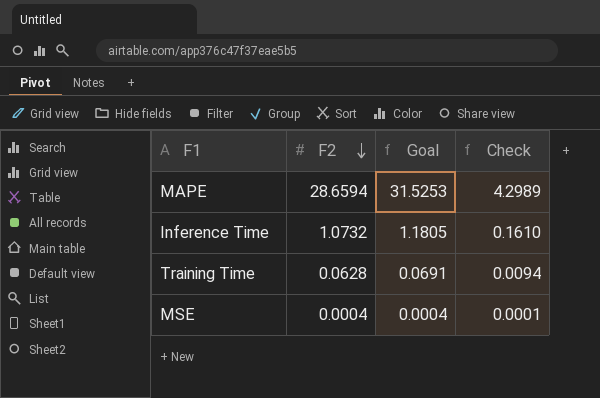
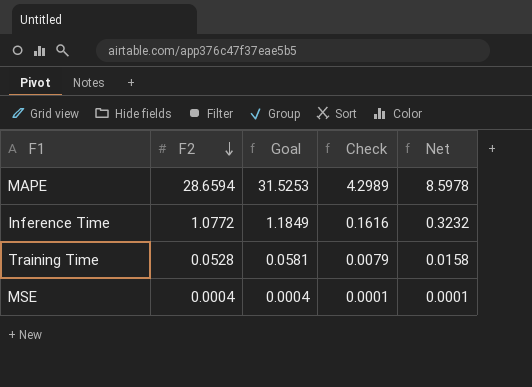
column Net | formula: none -> [F2] * 0.3
Inference Time | F2: 1.0732 -> 1.0772
Inference Time | Goal: 1.1805 -> 1.1849
Inference Time | Check: 0.1610 -> 0.1616
Training Time | F2: 0.0628 -> 0.0528
Training Time | Goal: 0.0691 -> 0.0581
Training Time | Check: 0.0094 -> 0.0079

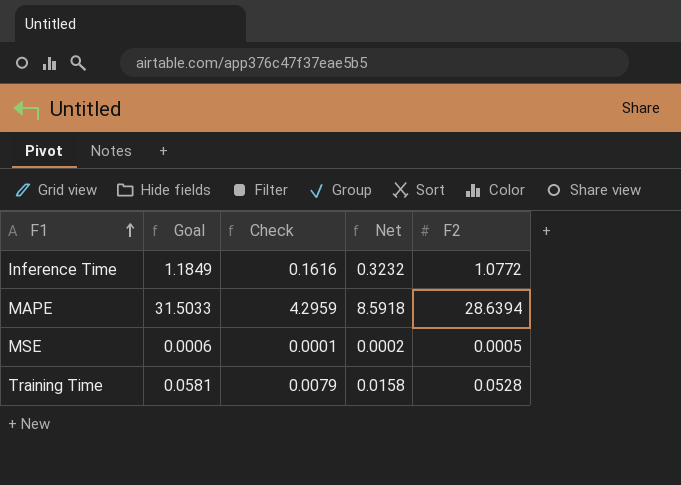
row order: F2 descending -> F1 ascending
column F2 | position: 2 -> 5
MAPE | Goal: 31.5253 -> 31.5033
MAPE | Check: 4.2989 -> 4.2959
MAPE | Net: 8.5978 -> 8.5918
MAPE | F2: 28.6594 -> 28.6394
MSE | Goal: 0.0004 -> 0.0006
MSE | Net: 0.0001 -> 0.0002
MSE | F2: 0.0004 -> 0.0005

